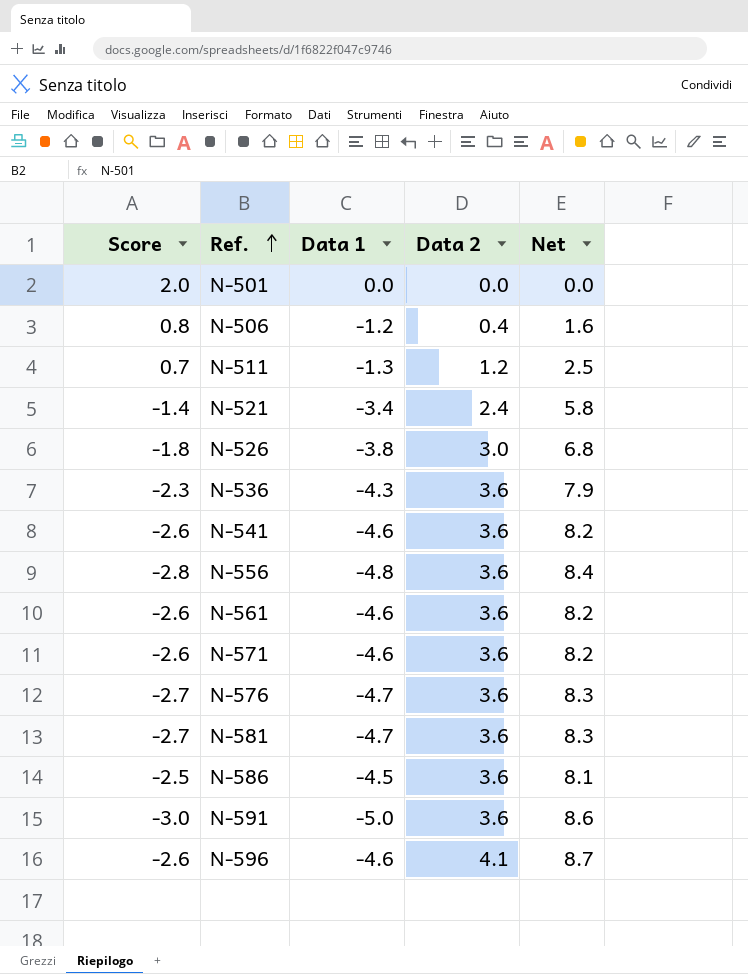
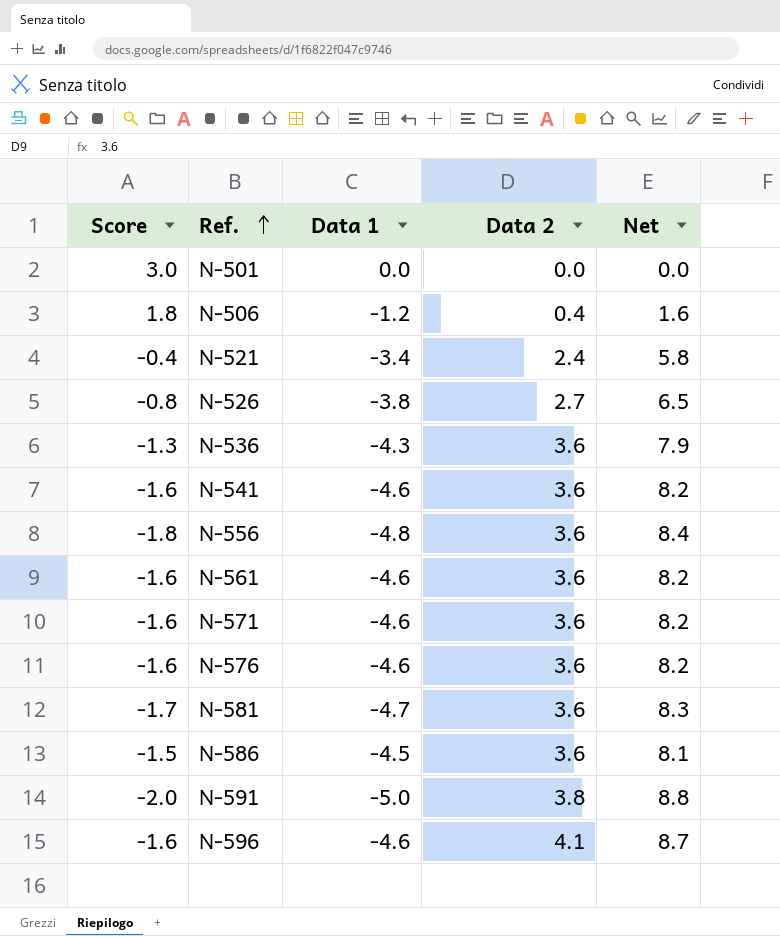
column Score | formula: [Data 1] + 2 -> [Data 1] + 3
row N-511: 0.7 | -1.3 | 1.2 | 2.5 -> none
N-526 | Data 2: 3.0 -> 2.7
N-526 | Net: 6.8 -> 6.5
N-576 | Data 1: -4.7 -> -4.6
N-576 | Net: 8.3 -> 8.2
N-591 | Data 2: 3.6 -> 3.8
N-591 | Net: 8.6 -> 8.8

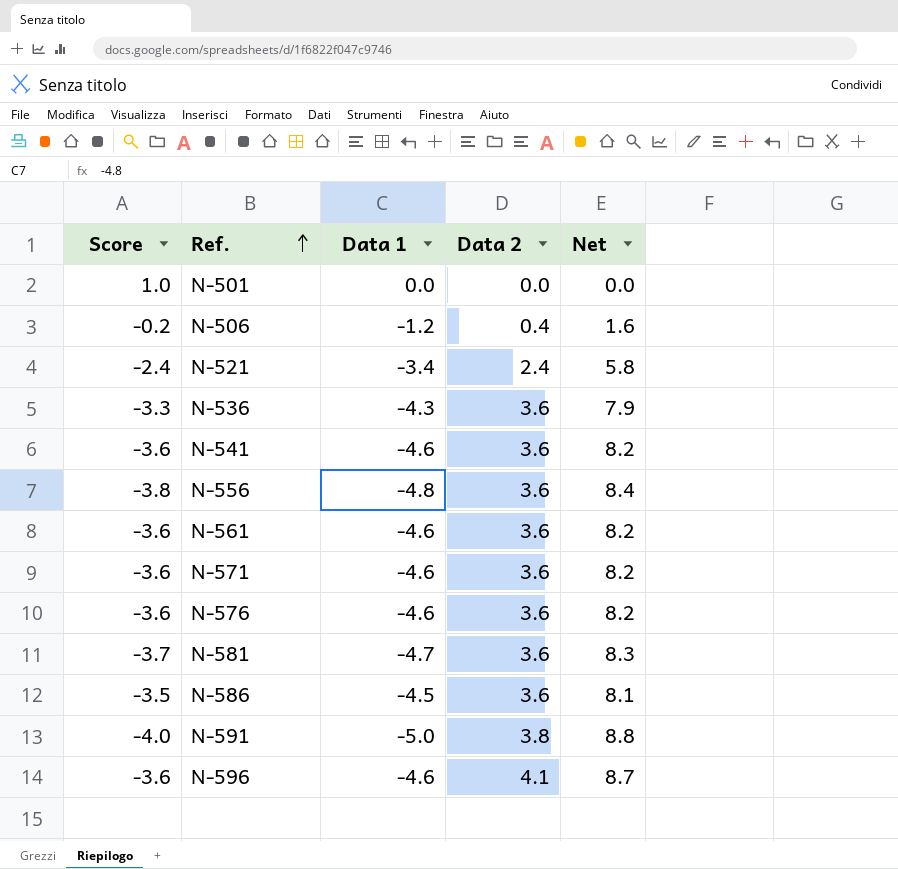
column Score | formula: [Data 1] + 3 -> [Data 1] + 1
row N-526: -0.8 | -3.8 | 2.7 | 6.5 -> none

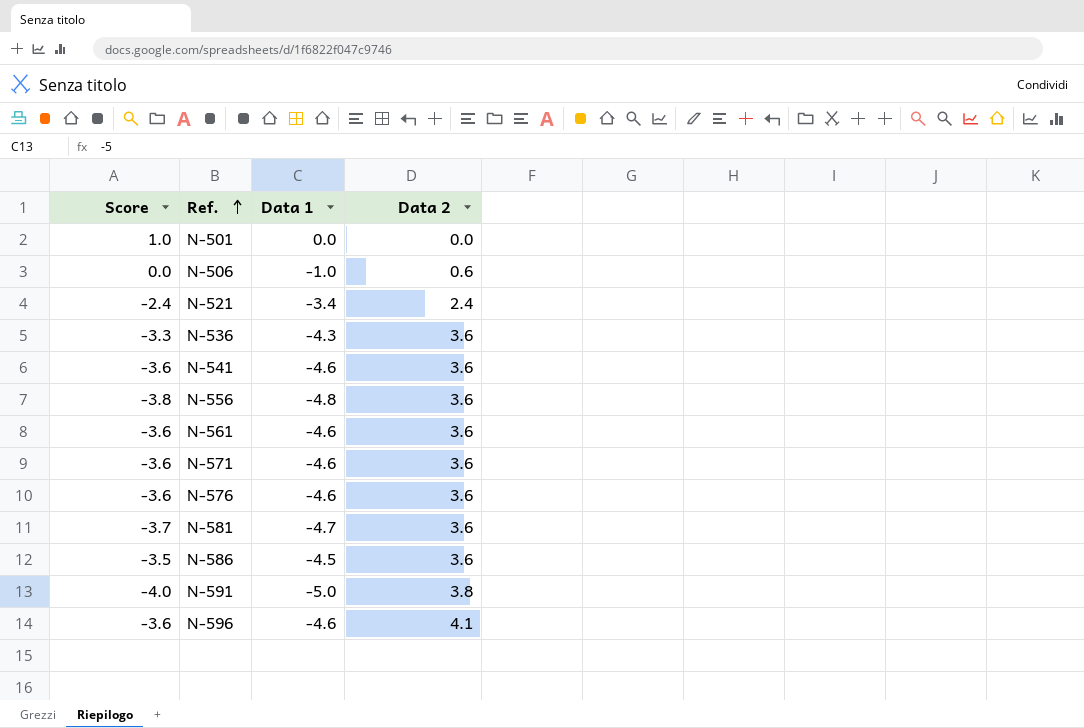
column Net | formula: [Data 2] - [Data 1] -> none
N-506 | Score: -0.2 -> 0.0
N-506 | Data 1: -1.2 -> -1.0
N-506 | Data 2: 0.4 -> 0.6

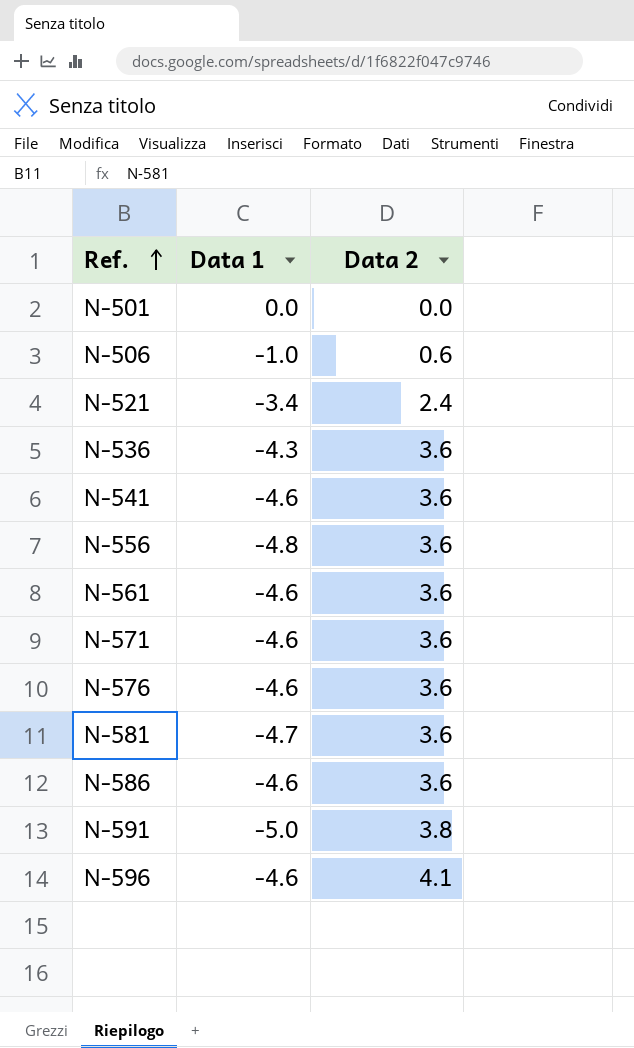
column Score | formula: [Data 1] + 1 -> none
N-586 | Data 1: -4.5 -> -4.6

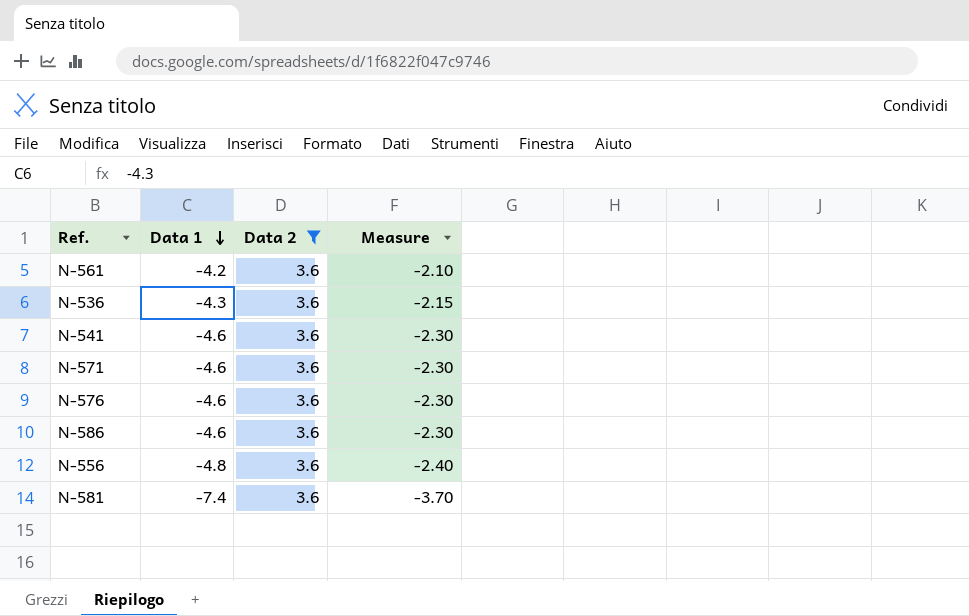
filter: none -> Data 2 = 3.6
row order: Ref. ascending -> Data 1 descending
column Measure | formula: none -> [Data 1] * 0.5
N-561 | Data 1: -4.6 -> -4.2
N-581 | Data 1: -4.7 -> -7.4

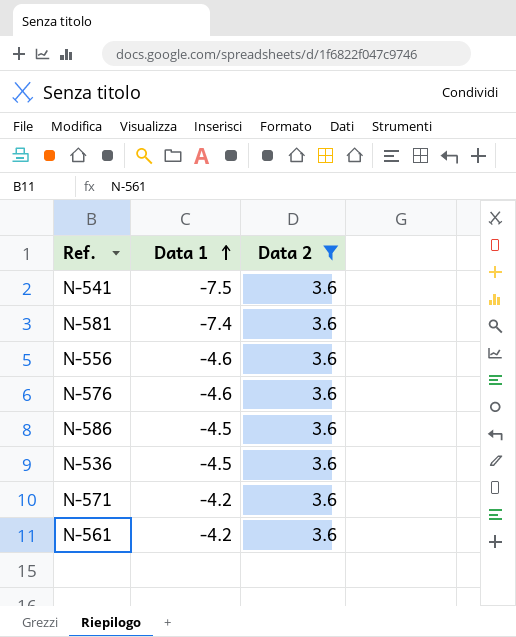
row order: Data 1 descending -> Data 1 ascending
column Measure | formula: [Data 1] * 0.5 -> none
N-541 | Data 1: -4.6 -> -7.5
N-556 | Data 1: -4.8 -> -4.6
N-586 | Data 1: -4.6 -> -4.5
N-536 | Data 1: -4.3 -> -4.5
N-571 | Data 1: -4.6 -> -4.2

